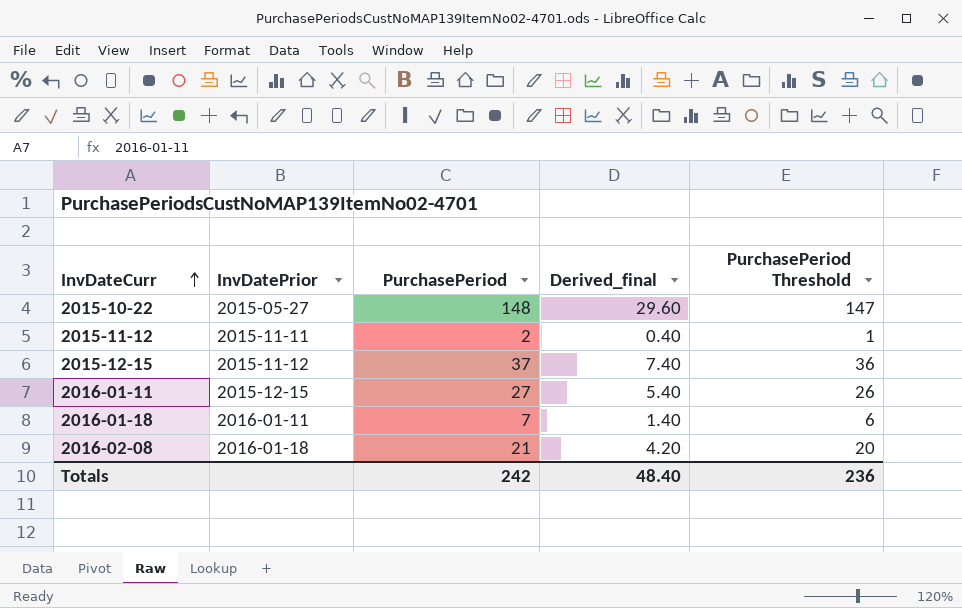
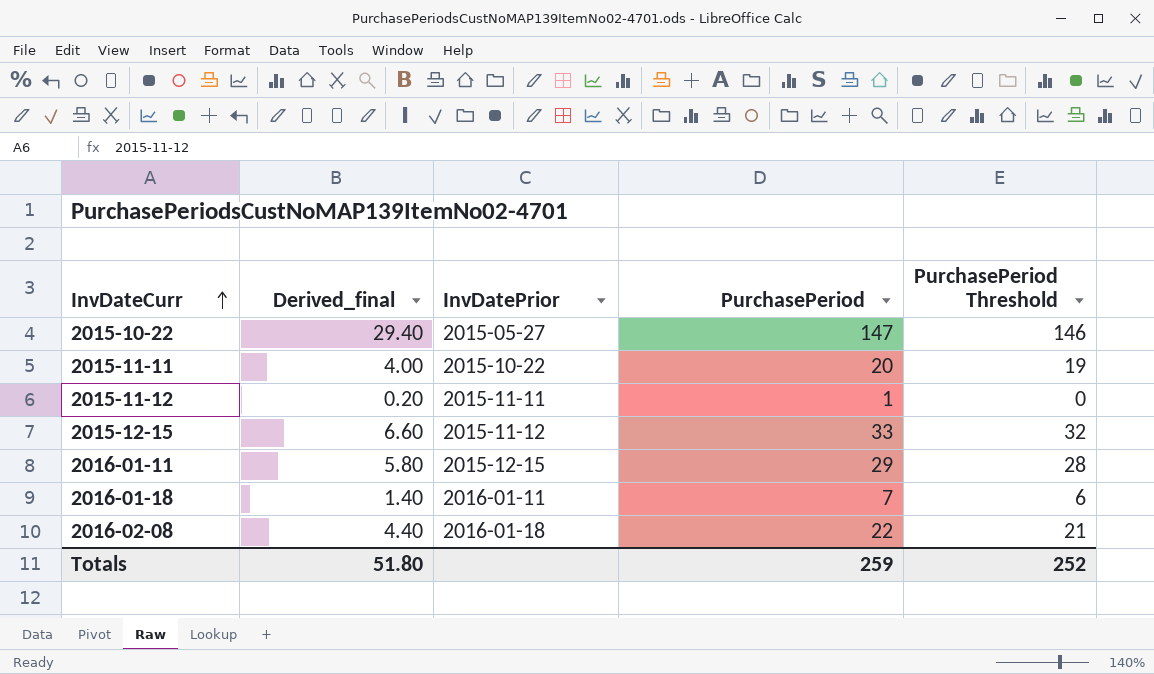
column Derived_final | position: 4 -> 2
2015-10-22 | Derived_final: 29.60 -> 29.40
2015-10-22 | PurchasePeriod: 148 -> 147
2015-10-22 | PurchasePeriod Threshold: 147 -> 146
row 2015-11-11: none -> 4.00 | 2015-10-22 | 20 | 19
2015-11-12 | Derived_final: 0.40 -> 0.20
2015-11-12 | PurchasePeriod: 2 -> 1
2015-11-12 | PurchasePeriod Threshold: 1 -> 0
2015-12-15 | Derived_final: 7.40 -> 6.60
2015-12-15 | PurchasePeriod: 37 -> 33
2015-12-15 | PurchasePeriod Threshold: 36 -> 32
2016-01-11 | Derived_final: 5.40 -> 5.80
2016-01-11 | PurchasePeriod: 27 -> 29
2016-01-11 | PurchasePeriod Threshold: 26 -> 28
2016-02-08 | Derived_final: 4.20 -> 4.40
2016-02-08 | PurchasePeriod: 21 -> 22
2016-02-08 | PurchasePeriod Threshold: 20 -> 21
Totals | Derived_final: 48.40 -> 51.80
Totals | PurchasePeriod: 242 -> 259
Totals | PurchasePeriod Threshold: 236 -> 252

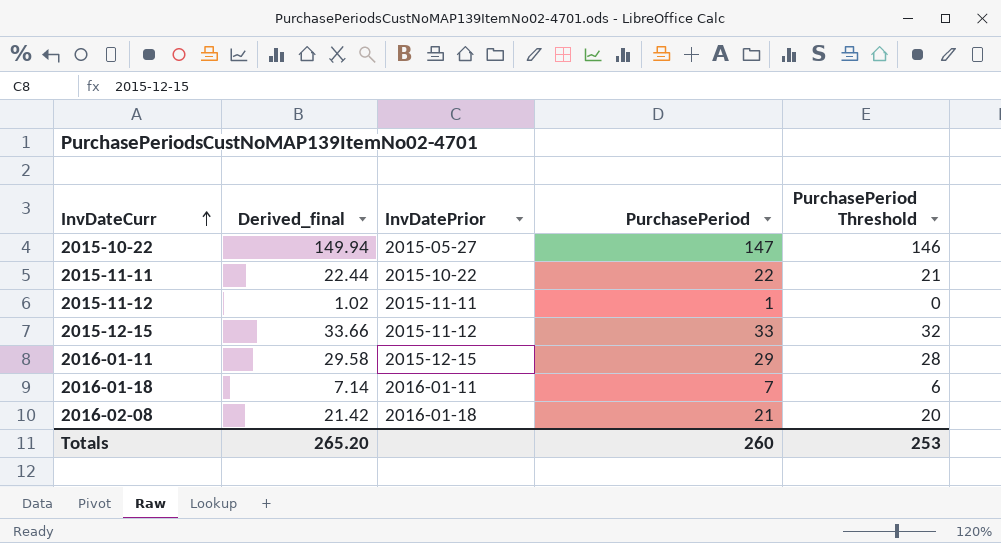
column Derived_final | formula: [PurchasePeriod] * 0.2 -> [PurchasePeriod] * 1.02
2015-11-11 | PurchasePeriod: 20 -> 22
2015-11-11 | PurchasePeriod Threshold: 19 -> 21
2016-02-08 | PurchasePeriod: 22 -> 21
2016-02-08 | PurchasePeriod Threshold: 21 -> 20
Totals | Derived_final: 51.80 -> 265.20
Totals | PurchasePeriod: 259 -> 260
Totals | PurchasePeriod Threshold: 252 -> 253

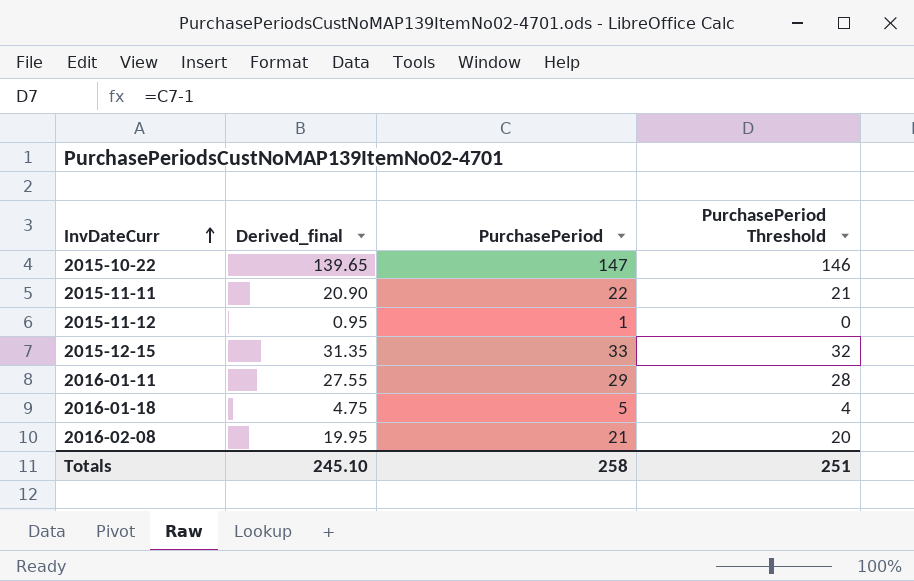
column InvDatePrior | position: 3 -> none
column Derived_final | formula: [PurchasePeriod] * 1.02 -> [PurchasePeriod] * 0.95
2016-01-18 | PurchasePeriod: 7 -> 5
2016-01-18 | PurchasePeriod Threshold: 6 -> 4
Totals | Derived_final: 265.20 -> 245.10
Totals | PurchasePeriod: 260 -> 258
Totals | PurchasePeriod Threshold: 253 -> 251

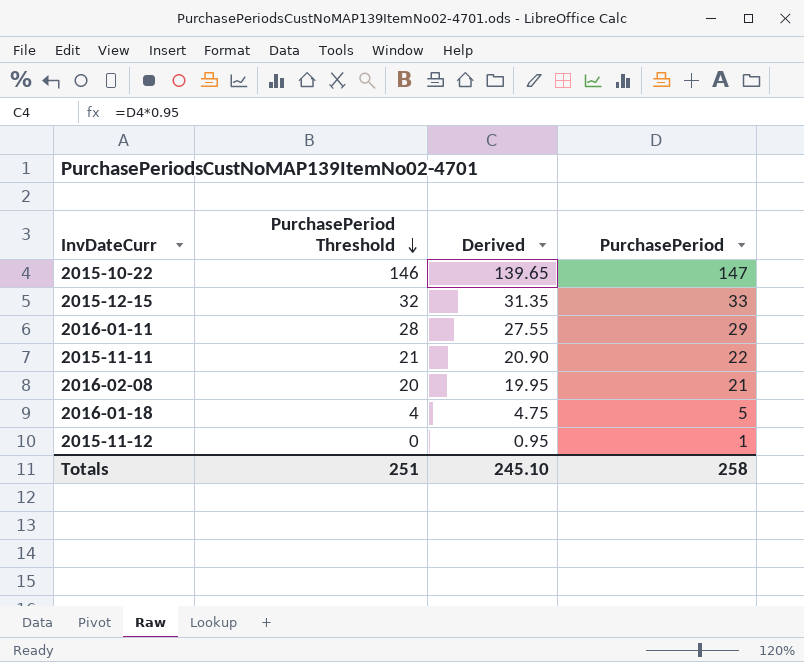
row order: InvDateCurr ascending -> PurchasePeriod Threshold descending
column PurchasePeriod Threshold | position: 4 -> 2
column name: Derived_final -> Derived

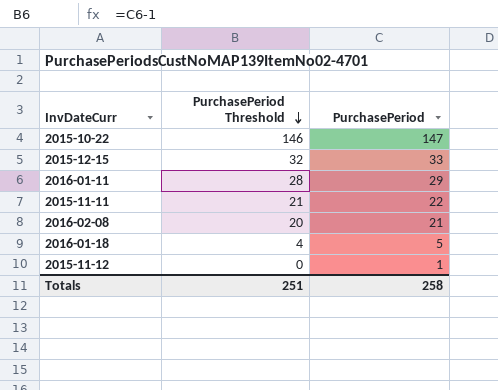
column Derived | formula: [PurchasePeriod] * 0.95 -> none

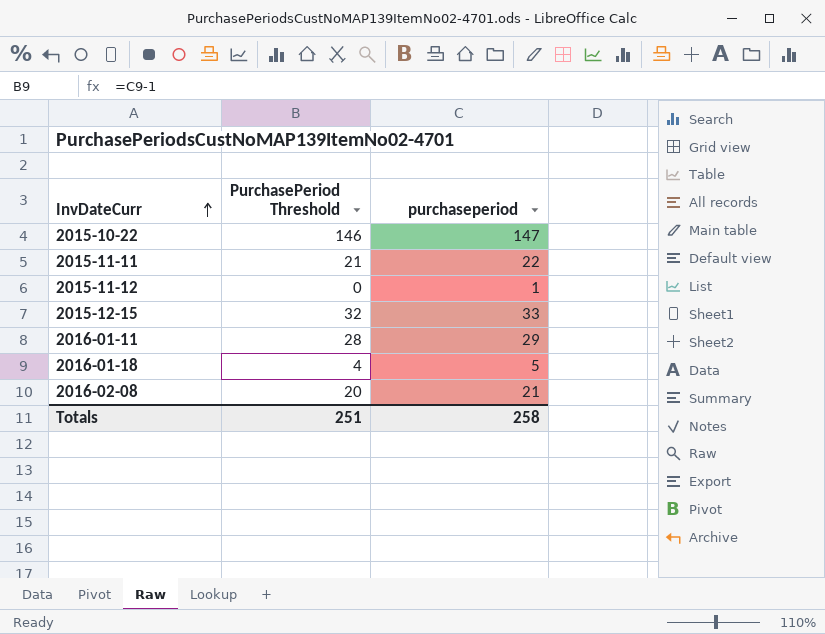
row order: PurchasePeriod Threshold descending -> InvDateCurr ascending
column name: PurchasePeriod -> purchaseperiod

